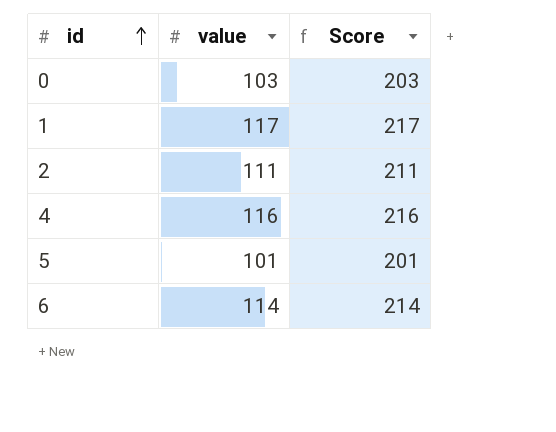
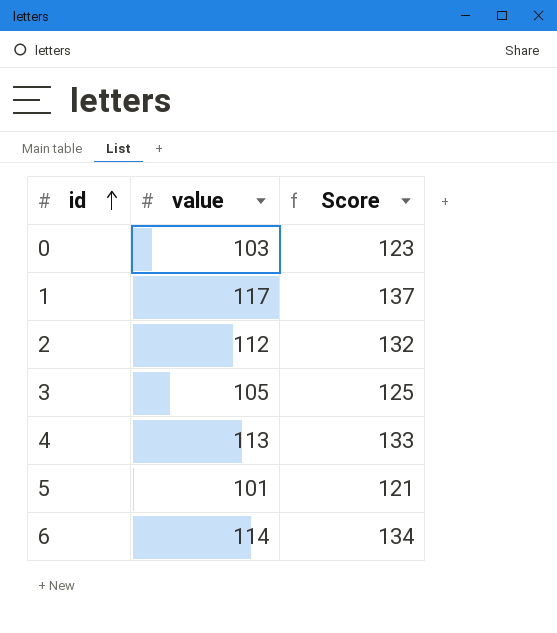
column Score | formula: [value] + 100 -> [value] + 20
2 | value: 111 -> 112
row 3: none -> 105 | 125
4 | value: 116 -> 113

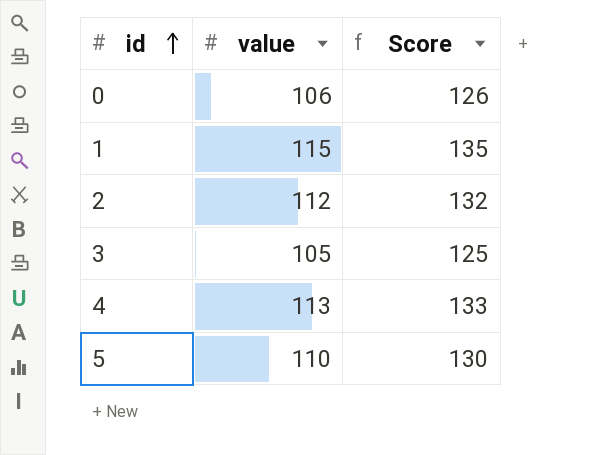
row 6: 114 | 134 -> none
0 | value: 103 -> 106
0 | Score: 123 -> 126
1 | value: 117 -> 115
1 | Score: 137 -> 135
5 | value: 101 -> 110
5 | Score: 121 -> 130

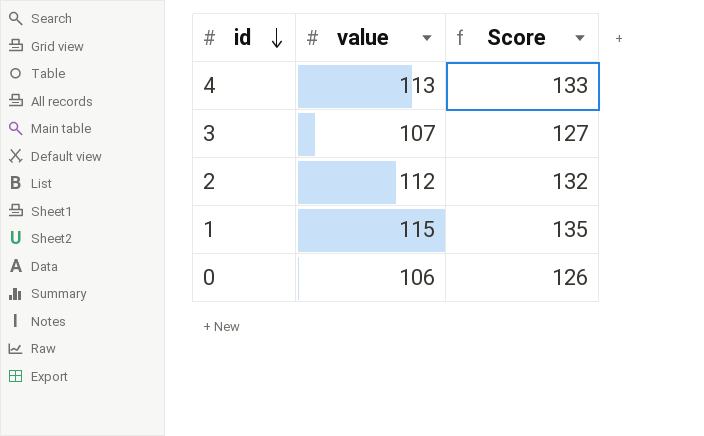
row order: id ascending -> id descending
row 5: 110 | 130 -> none
3 | value: 105 -> 107
3 | Score: 125 -> 127

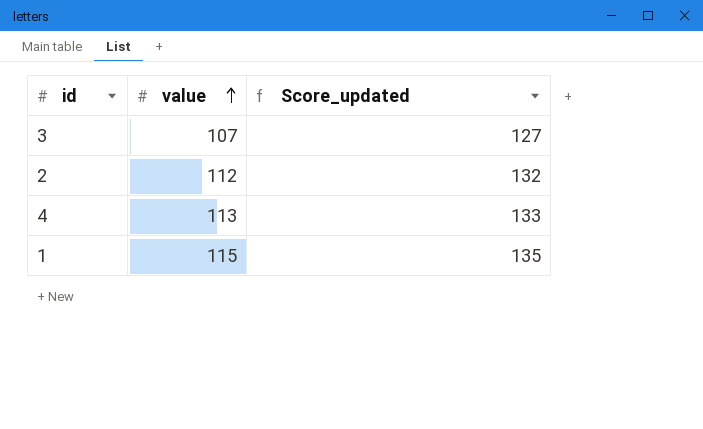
row order: id descending -> value ascending
column name: Score -> Score_updated
row 0: 106 | 126 -> none

